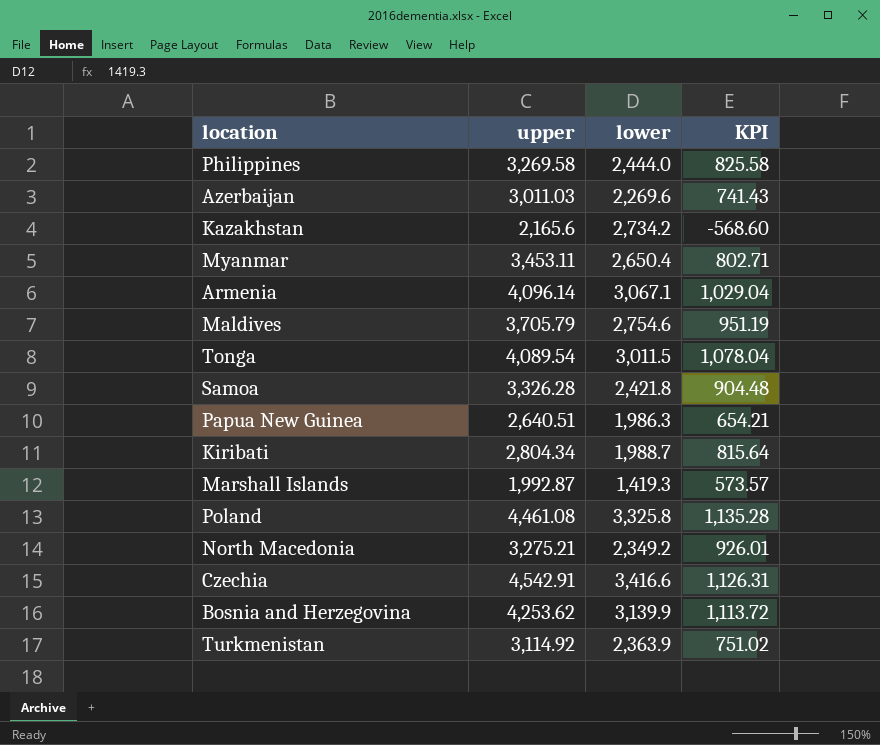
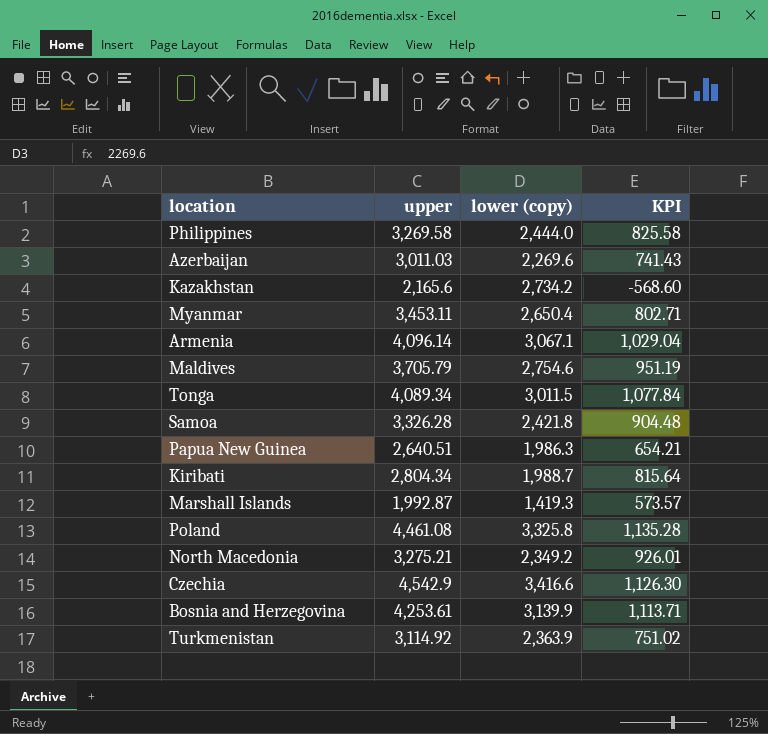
column name: lower -> lower (copy)
Tonga | upper: 4,089.54 -> 4,089.34
Tonga | KPI: 1,078.04 -> 1,077.84
Czechia | upper: 4,542.91 -> 4,542.9
Czechia | KPI: 1,126.31 -> 1,126.30
Bosnia and Herzegovina | upper: 4,253.62 -> 4,253.61
Bosnia and Herzegovina | KPI: 1,113.72 -> 1,113.71

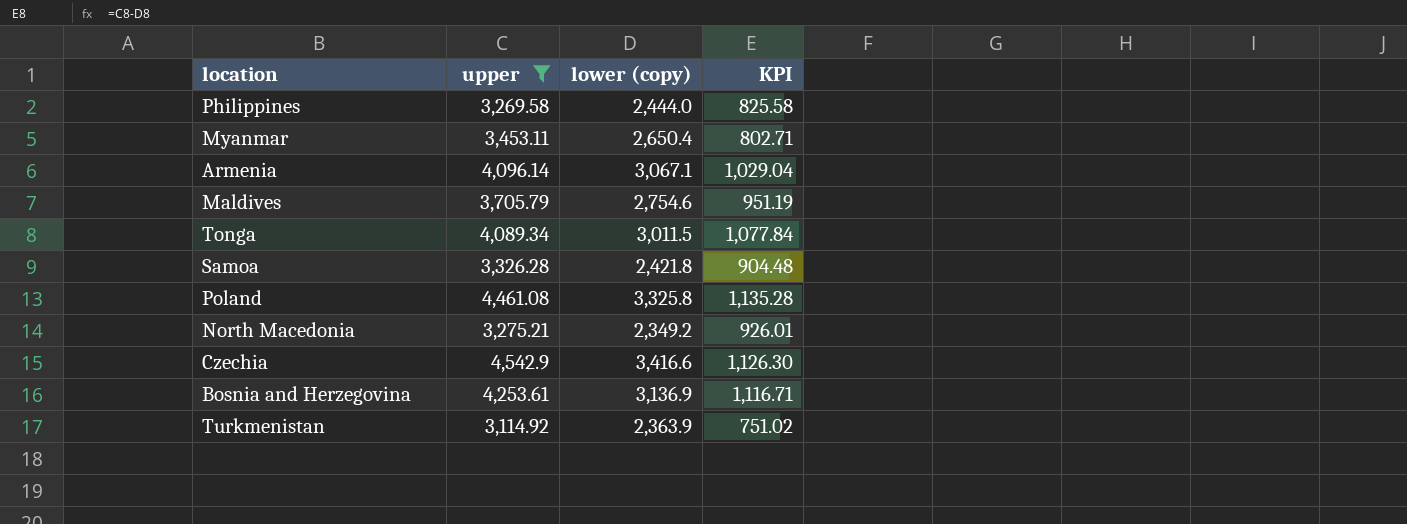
filter: none -> upper >= 3,114.92
Bosnia and Herzegovina | lower (copy): 3,139.9 -> 3,136.9
Bosnia and Herzegovina | KPI: 1,113.71 -> 1,116.71

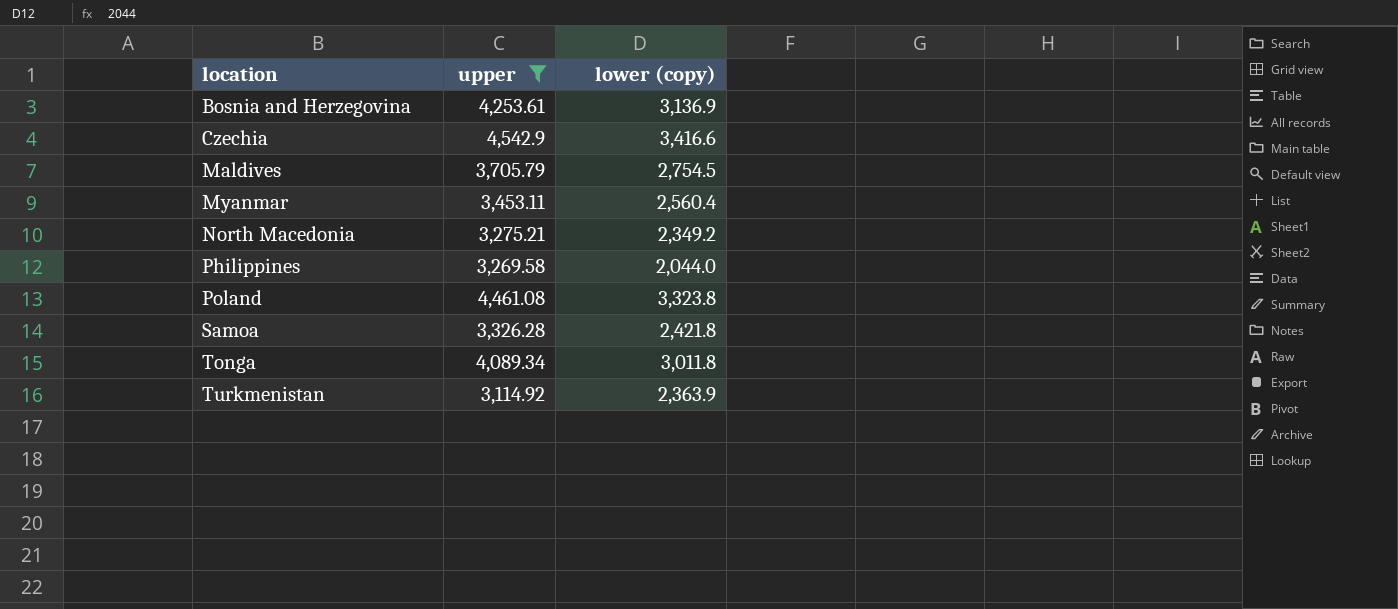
row order: none -> location ascending
column KPI | formula: [upper] - [lower (copy)] -> none
row Armenia: 4,096.14 | 3,067.1 | 1,029.04 -> none
Maldives | lower (copy): 2,754.6 -> 2,754.5
Myanmar | lower (copy): 2,650.4 -> 2,560.4
Philippines | lower (copy): 2,444.0 -> 2,044.0
Poland | lower (copy): 3,325.8 -> 3,323.8
Tonga | lower (copy): 3,011.5 -> 3,011.8

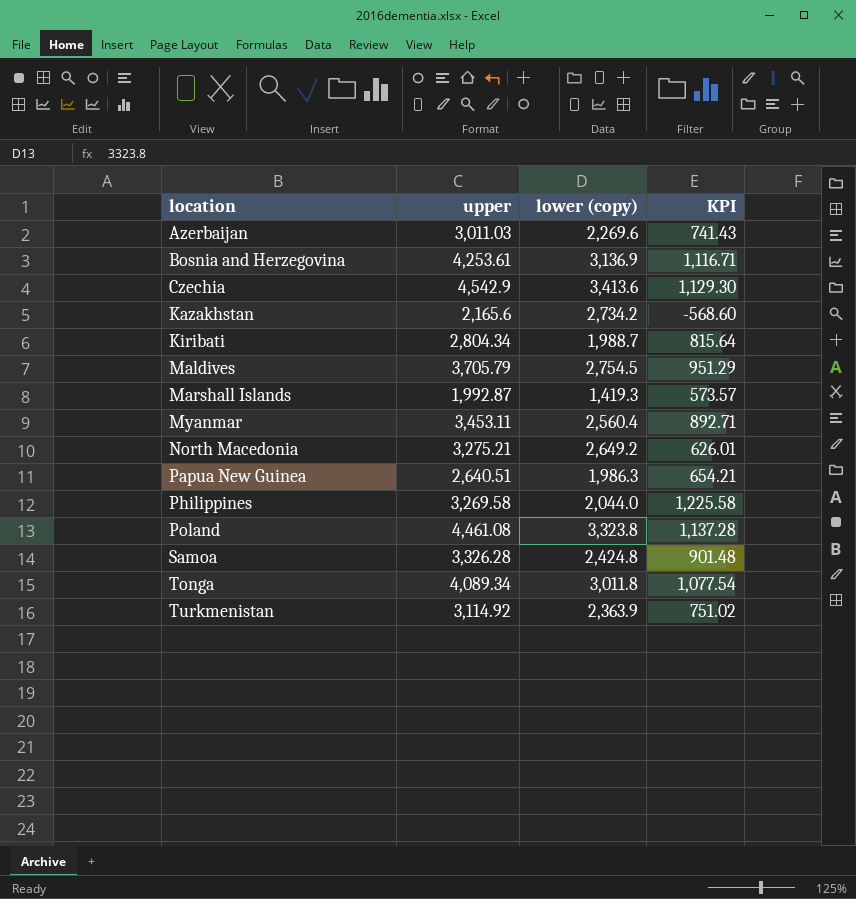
filter: upper >= 3,114.92 -> none
column KPI | formula: none -> [upper] - [lower (copy)]
Czechia | lower (copy): 3,416.6 -> 3,413.6
North Macedonia | lower (copy): 2,349.2 -> 2,649.2
Samoa | lower (copy): 2,421.8 -> 2,424.8

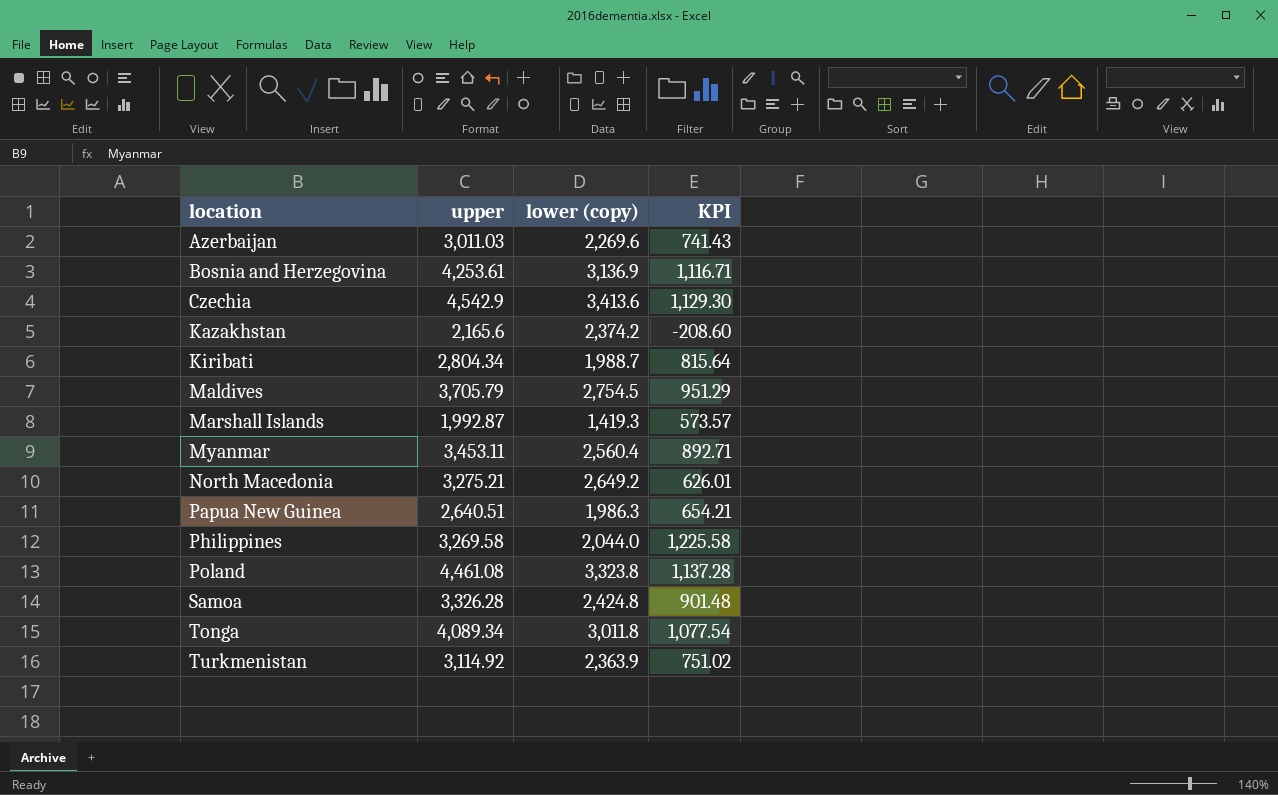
Kazakhstan | lower (copy): 2,734.2 -> 2,374.2
Kazakhstan | KPI: -568.60 -> -208.60

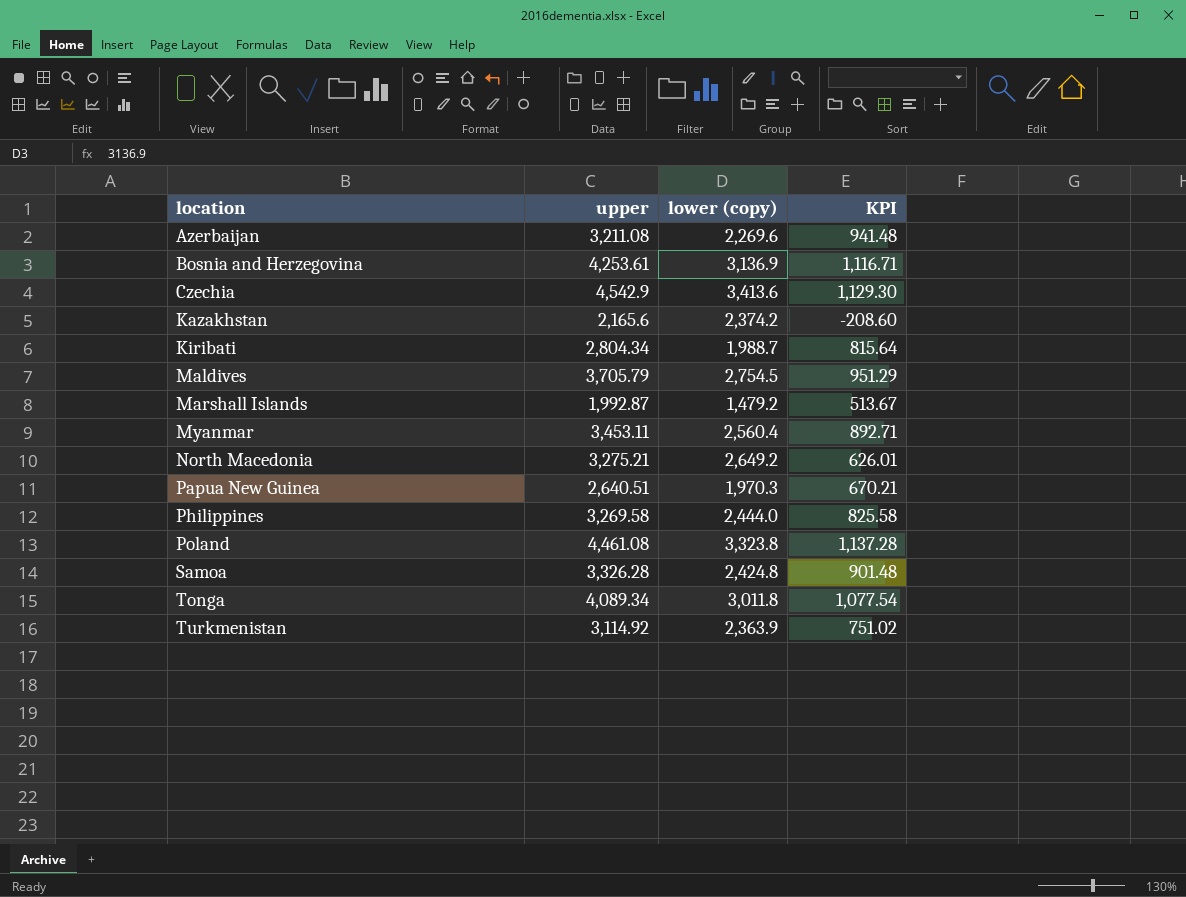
Azerbaijan | upper: 3,011.03 -> 3,211.08
Azerbaijan | KPI: 741.43 -> 941.48
Marshall Islands | lower (copy): 1,419.3 -> 1,479.2
Marshall Islands | KPI: 573.57 -> 513.67
Papua New Guinea | lower (copy): 1,986.3 -> 1,970.3
Papua New Guinea | KPI: 654.21 -> 670.21
Philippines | lower (copy): 2,044.0 -> 2,444.0
Philippines | KPI: 1,225.58 -> 825.58

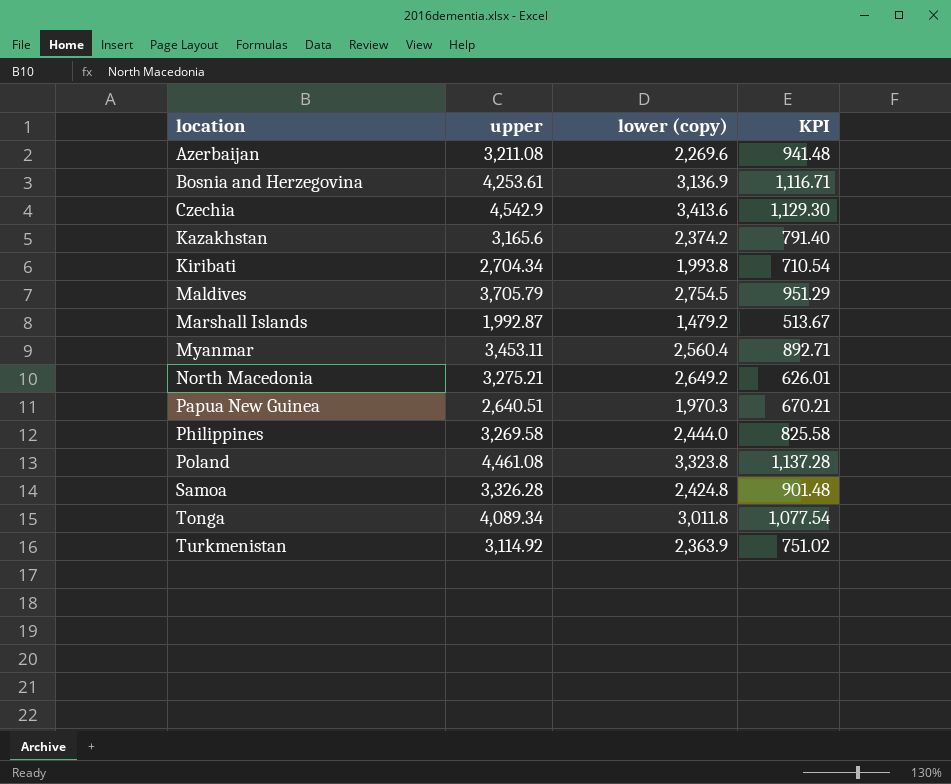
Kazakhstan | upper: 2,165.6 -> 3,165.6
Kazakhstan | KPI: -208.60 -> 791.40
Kiribati | upper: 2,804.34 -> 2,704.34
Kiribati | lower (copy): 1,988.7 -> 1,993.8
Kiribati | KPI: 815.64 -> 710.54

